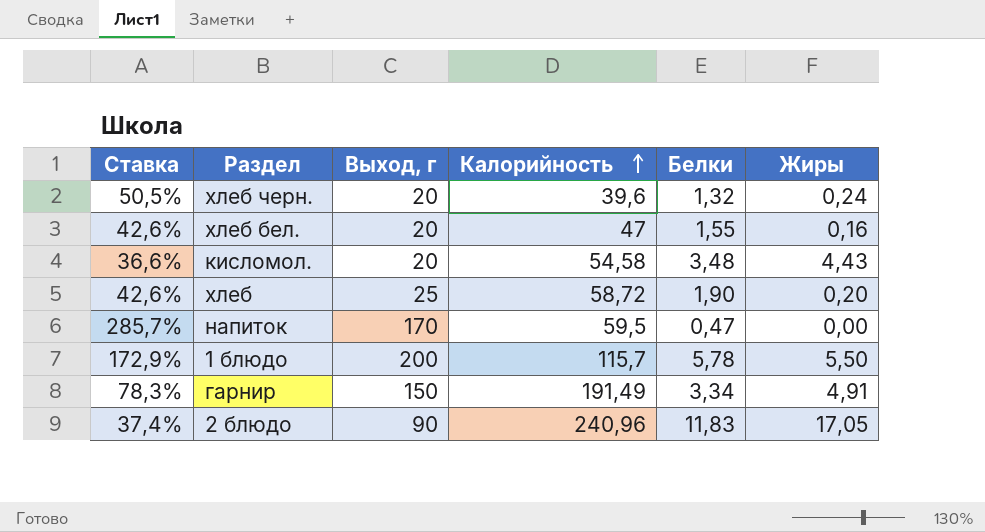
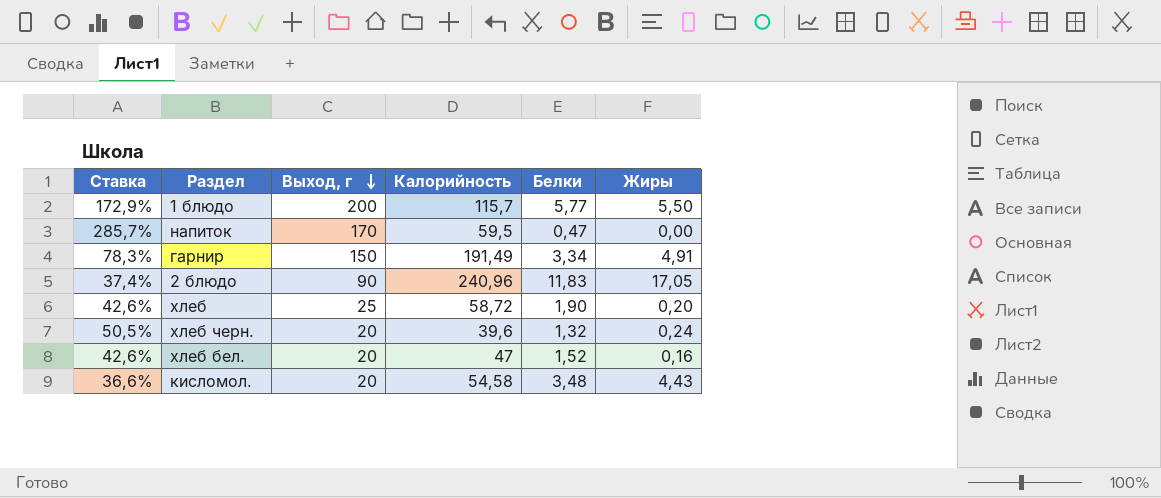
row order: Калорийность ascending -> Выход, г descending
1 блюдо | Белки: 5,78 -> 5,77
хлеб бел. | Белки: 1,55 -> 1,52

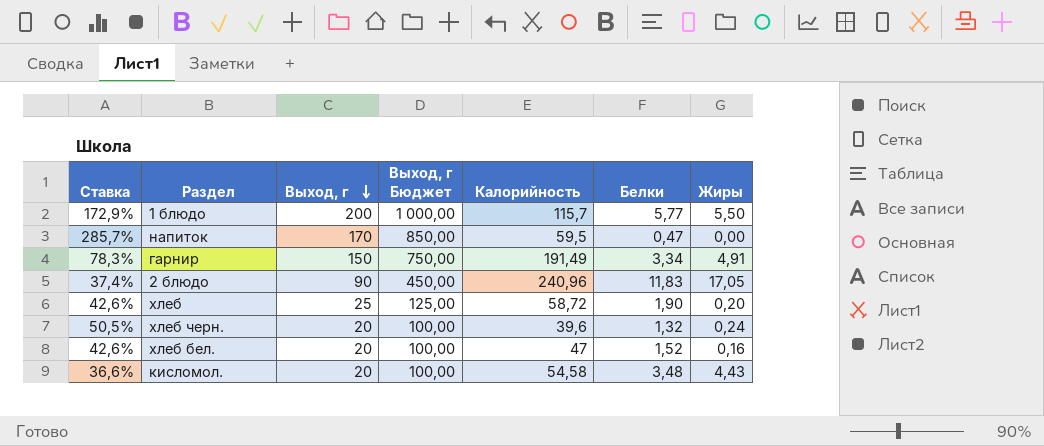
column Выход, г Бюджет | formula: none -> [Выход, г] * 5

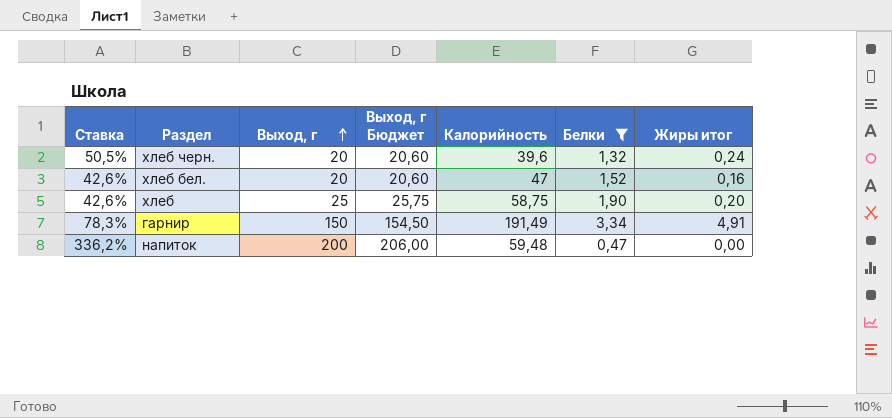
filter: none -> Белки <= 3,34
row order: Выход, г descending -> Выход, г ascending
column Выход, г Бюджет | formula: [Выход, г] * 5 -> [Выход, г] * 1,03
column name: Жиры -> Жиры итог
хлеб | Калорийность: 58,72 -> 58,75
напиток | Ставка: 285,7% -> 336,2%
напиток | Выход, г: 170 -> 200
напиток | Калорийность: 59,5 -> 59,48

